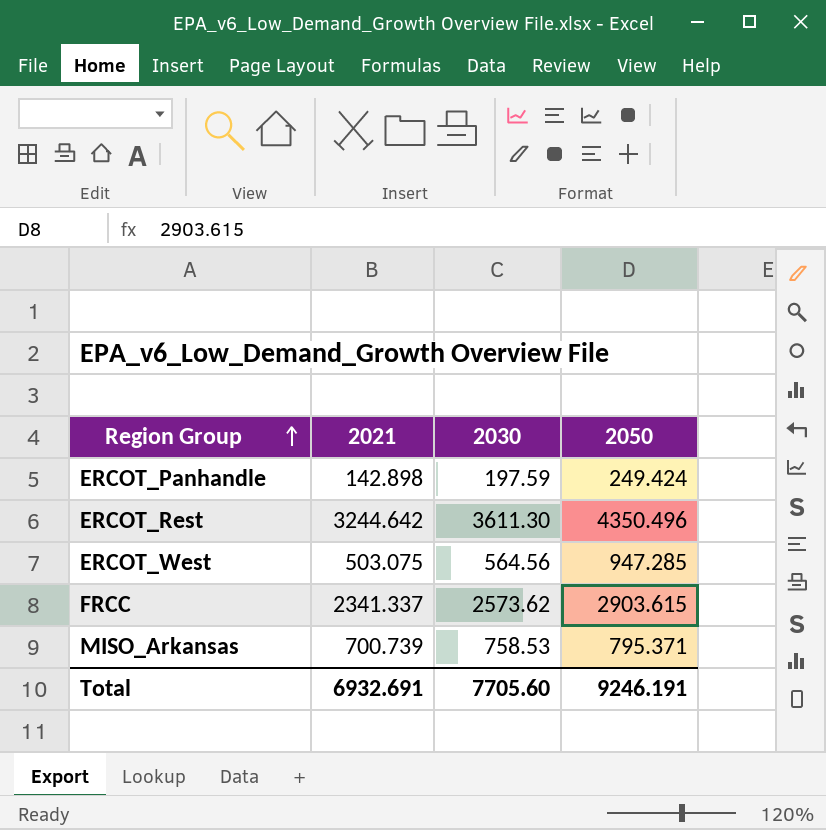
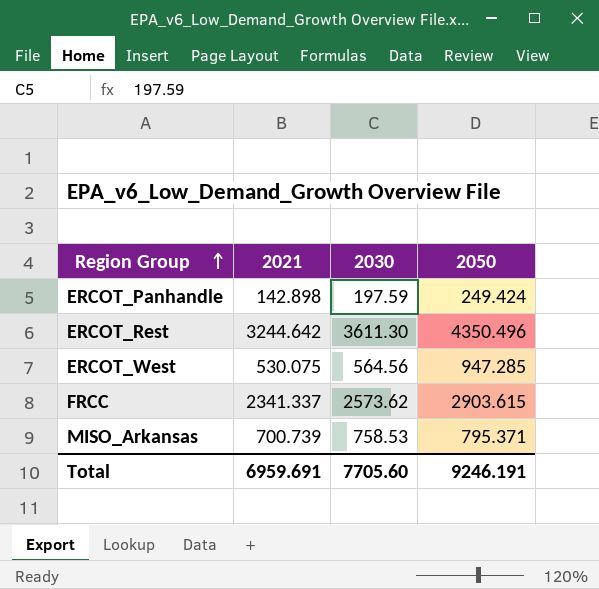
ERCOT_West | 2021: 503.075 -> 530.075
Total | 2021: 6932.691 -> 6959.691

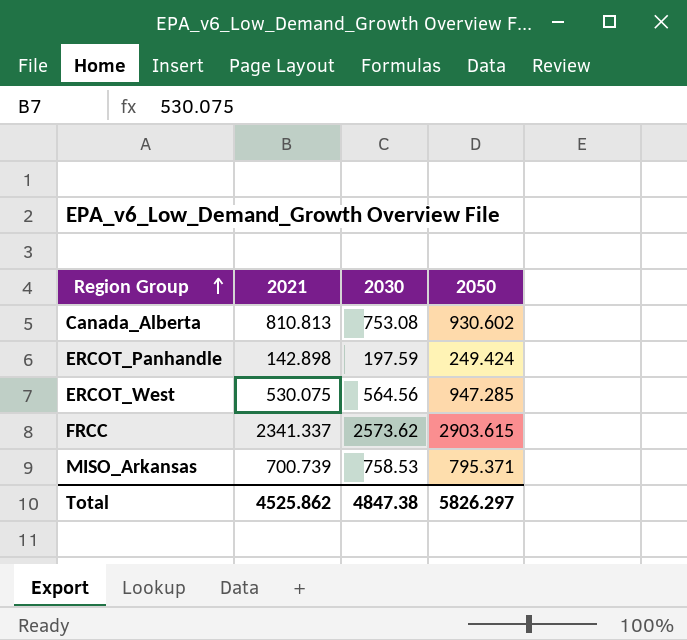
row ERCOT_Rest: 3244.642 | 3611.30 | 4350.496 -> none
row Canada_Alberta: none -> 810.813 | 753.08 | 930.602
Total | 2021: 6959.691 -> 4525.862
Total | 2030: 7705.60 -> 4847.38
Total | 2050: 9246.191 -> 5826.297

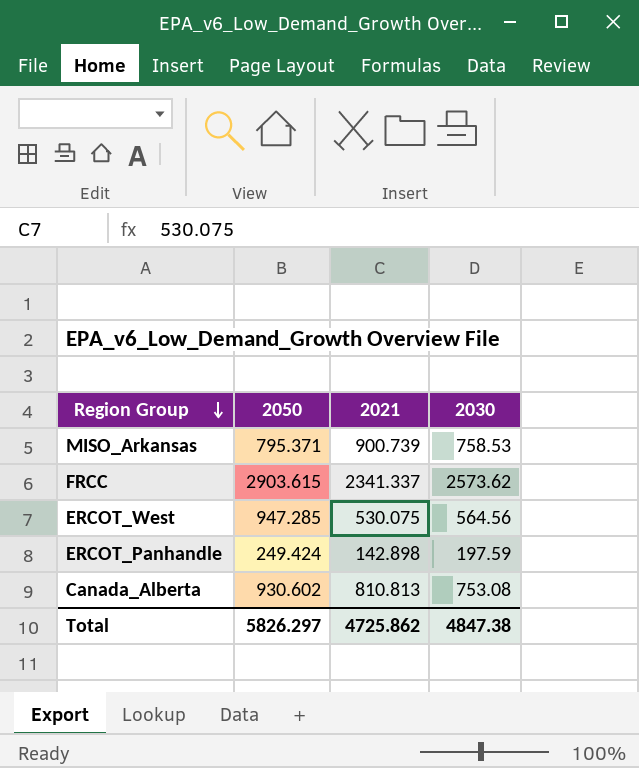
row order: Region Group ascending -> Region Group descending
column 2050 | position: 4 -> 2
MISO_Arkansas | 2021: 700.739 -> 900.739
Total | 2021: 4525.862 -> 4725.862

